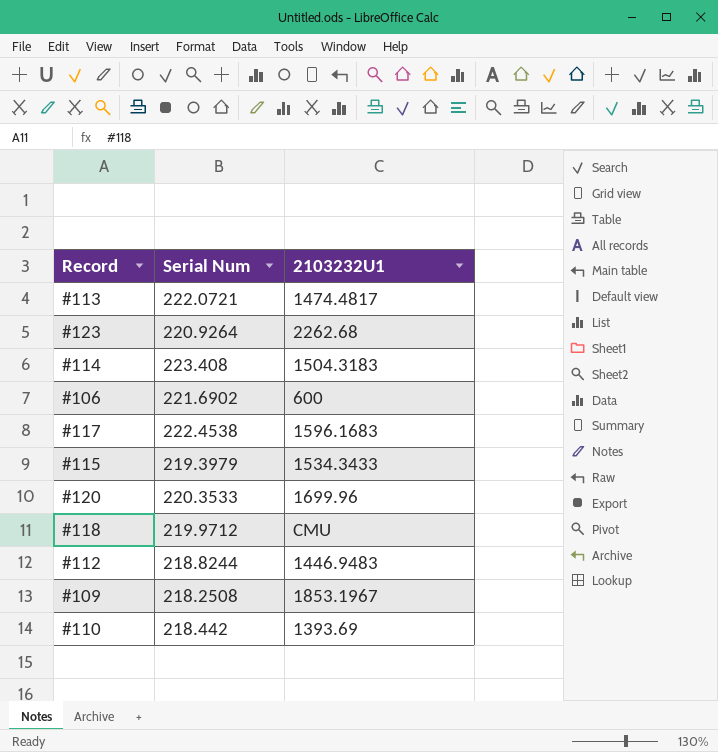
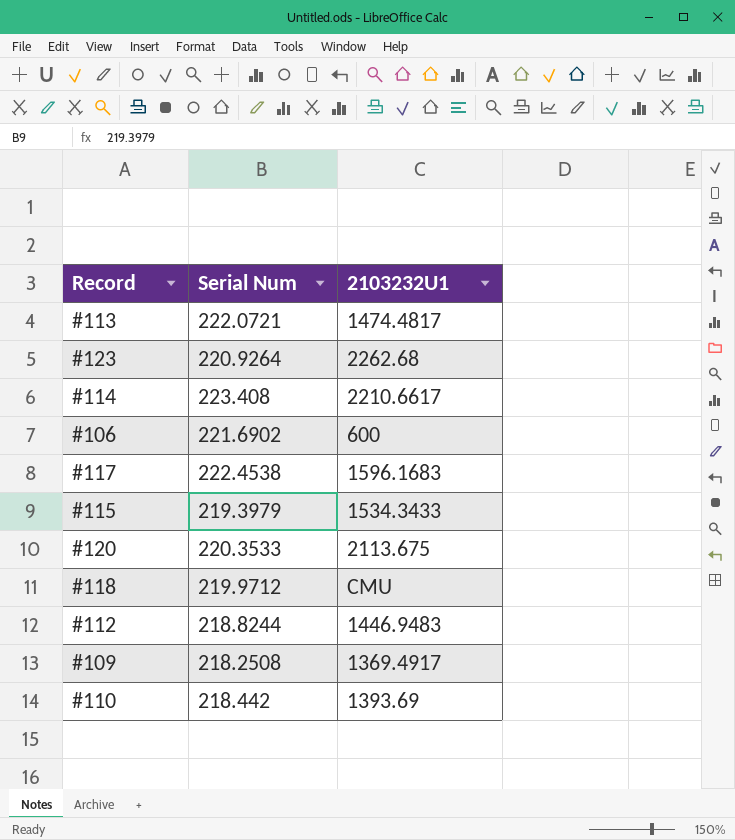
#114 | 2103232U1: 1504.3183 -> 2210.6617
#120 | 2103232U1: 1699.96 -> 2113.675
#109 | 2103232U1: 1853.1967 -> 1369.4917

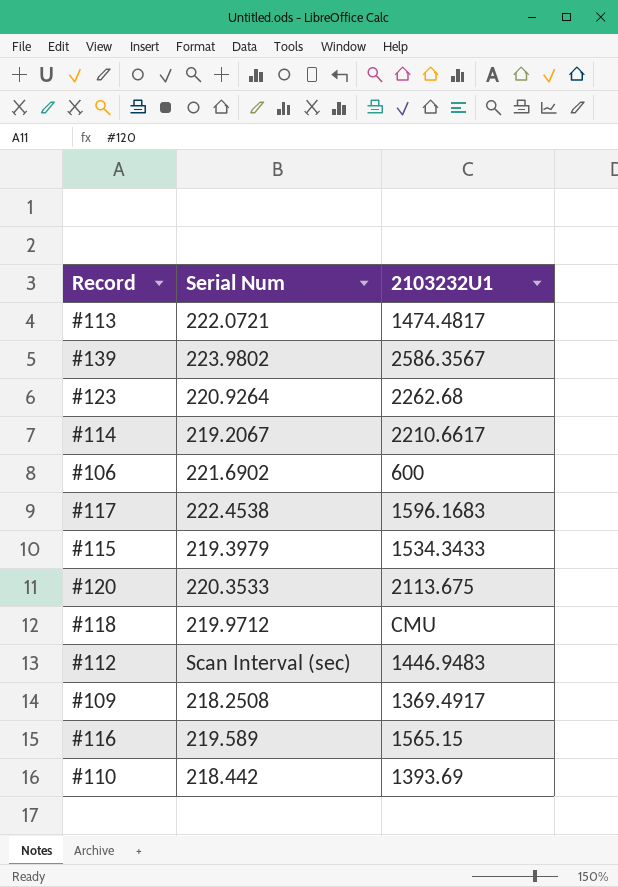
row #139: none -> 223.9802 | 2586.3567
#114 | Serial Num: 223.408 -> 219.2067
#112 | Serial Num: 218.8244 -> Scan Interval (sec)
row #116: none -> 219.589 | 1565.15

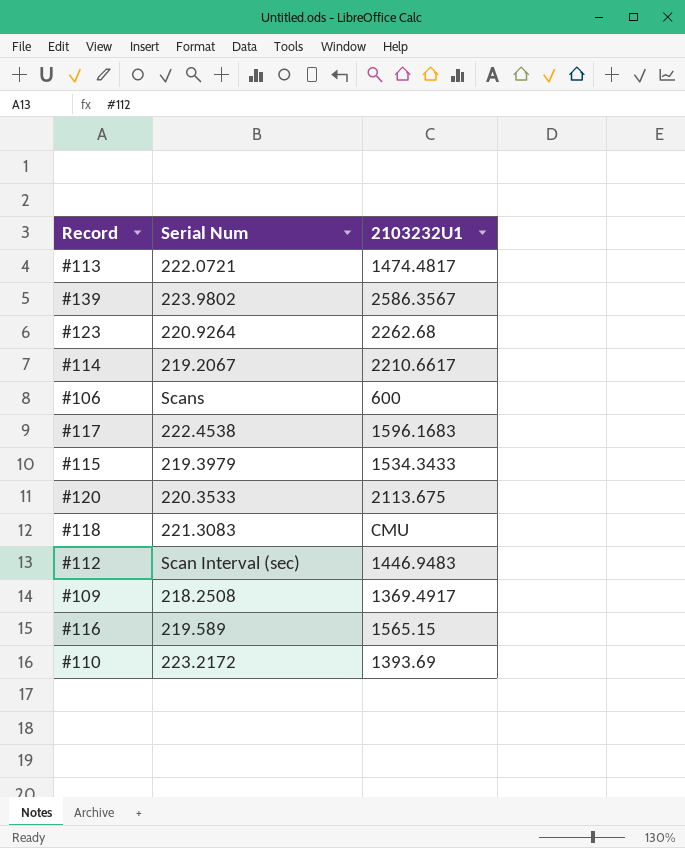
#106 | Serial Num: 221.6902 -> Scans
#118 | Serial Num: 219.9712 -> 221.3083
#110 | Serial Num: 218.442 -> 223.2172

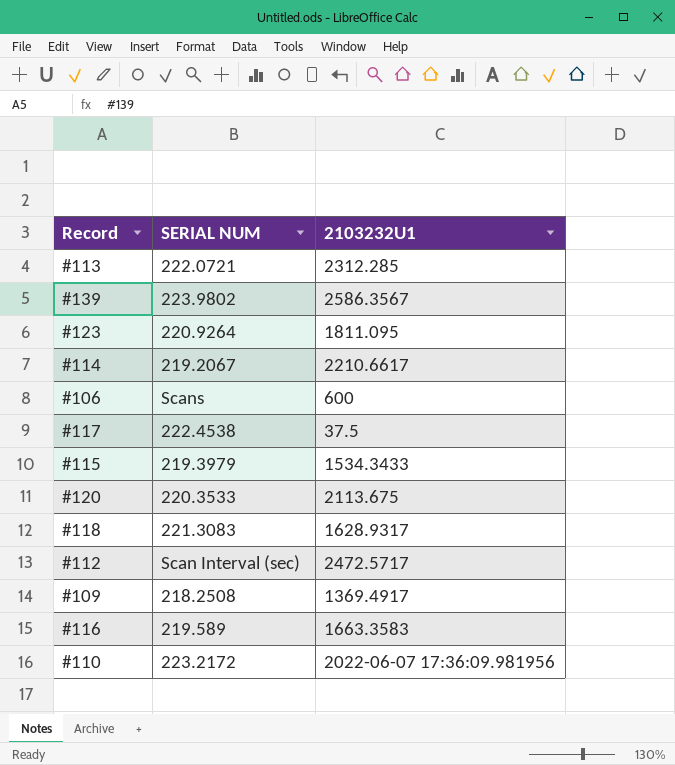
column name: Serial Num -> SERIAL NUM
#113 | 2103232U1: 1474.4817 -> 2312.285
#123 | 2103232U1: 2262.68 -> 1811.095
#117 | 2103232U1: 1596.1683 -> 37.5
#118 | 2103232U1: CMU -> 1628.9317
#112 | 2103232U1: 1446.9483 -> 2472.5717
#116 | 2103232U1: 1565.15 -> 1663.3583
#110 | 2103232U1: 1393.69 -> 2022-06-07 17:36:09.981956

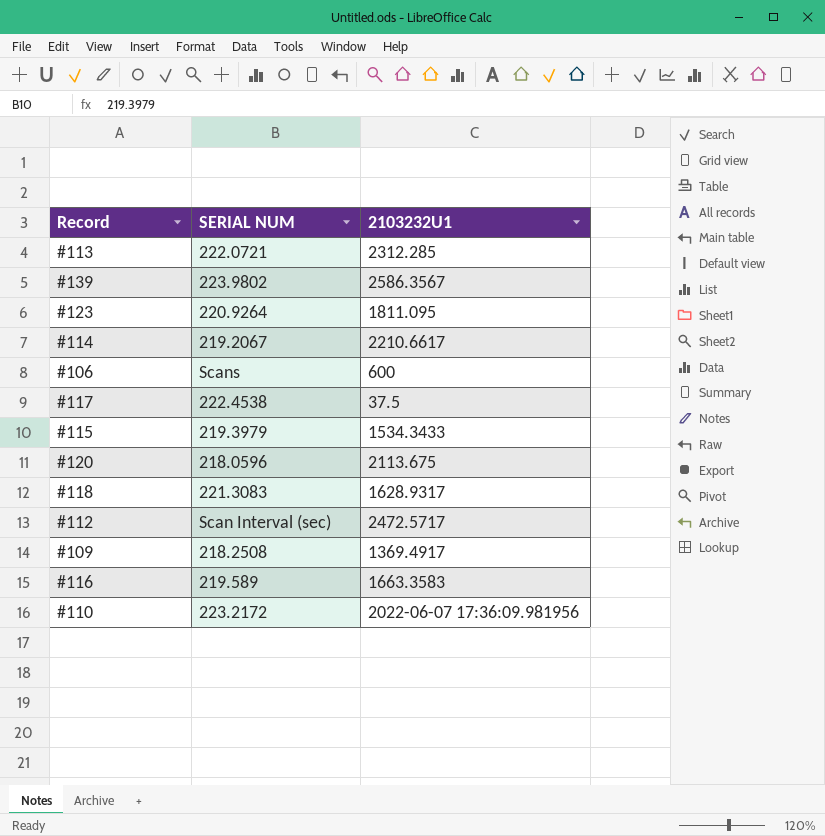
#120 | SERIAL NUM: 220.3533 -> 218.0596

